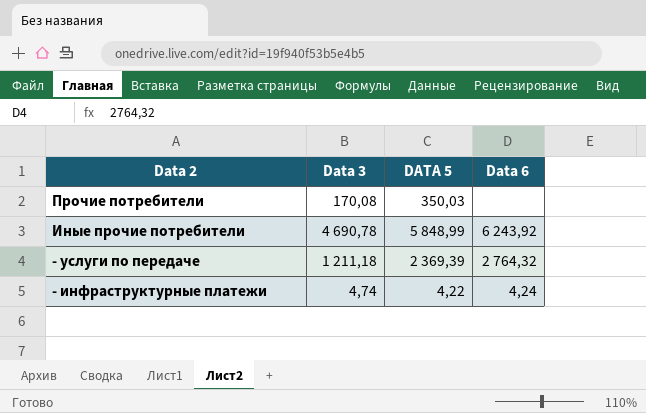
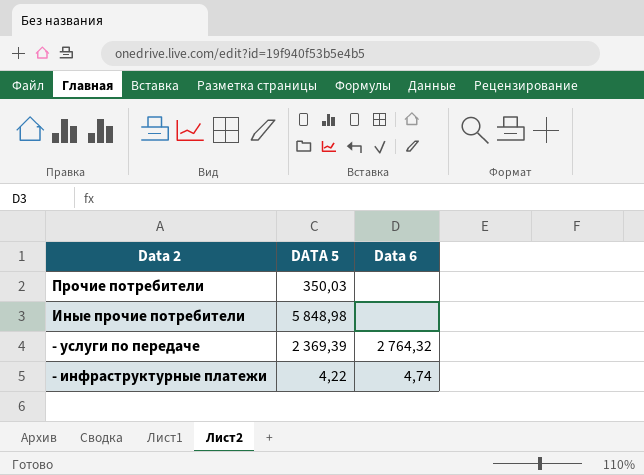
column Data 3 | position: 2 -> none
Иные прочие потребители | DATA 5: 5 848,99 -> 5 848,98
Иные прочие потребители | Data 6: 6 243,92 -> none
- инфраструктурные платежи | Data 6: 4,24 -> 4,74

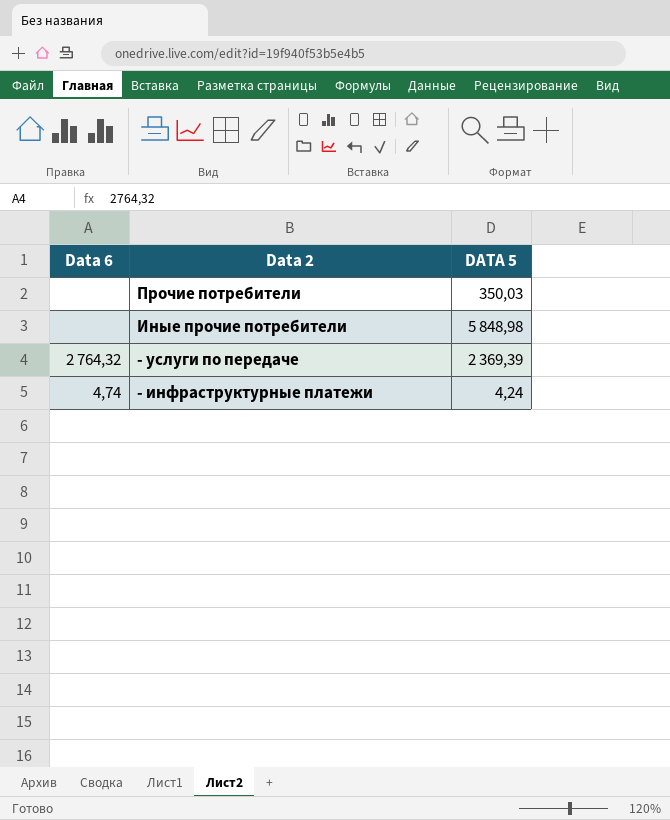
column Data 6 | position: 3 -> 1
- инфраструктурные платежи | DATA 5: 4,22 -> 4,24

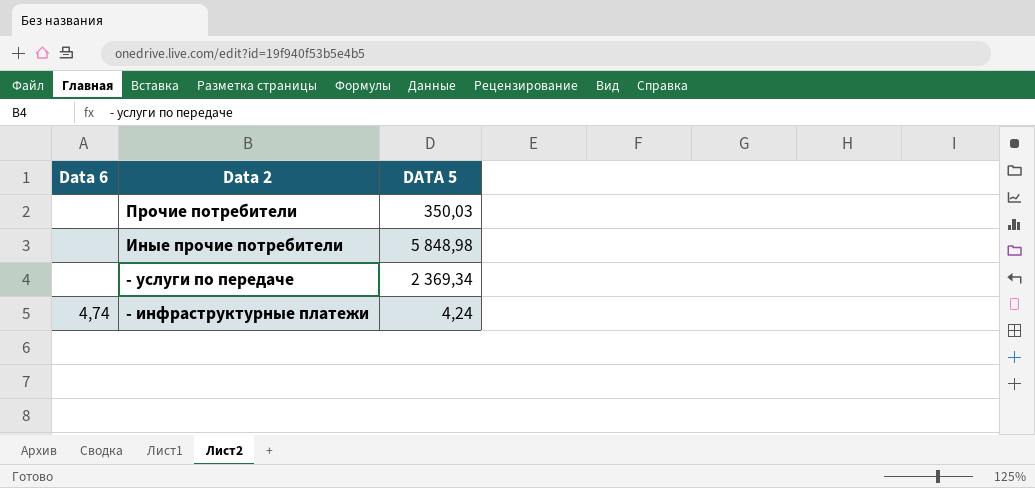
- услуги по передаче | Data 6: 2 764,32 -> none
- услуги по передаче | DATA 5: 2 369,39 -> 2 369,34

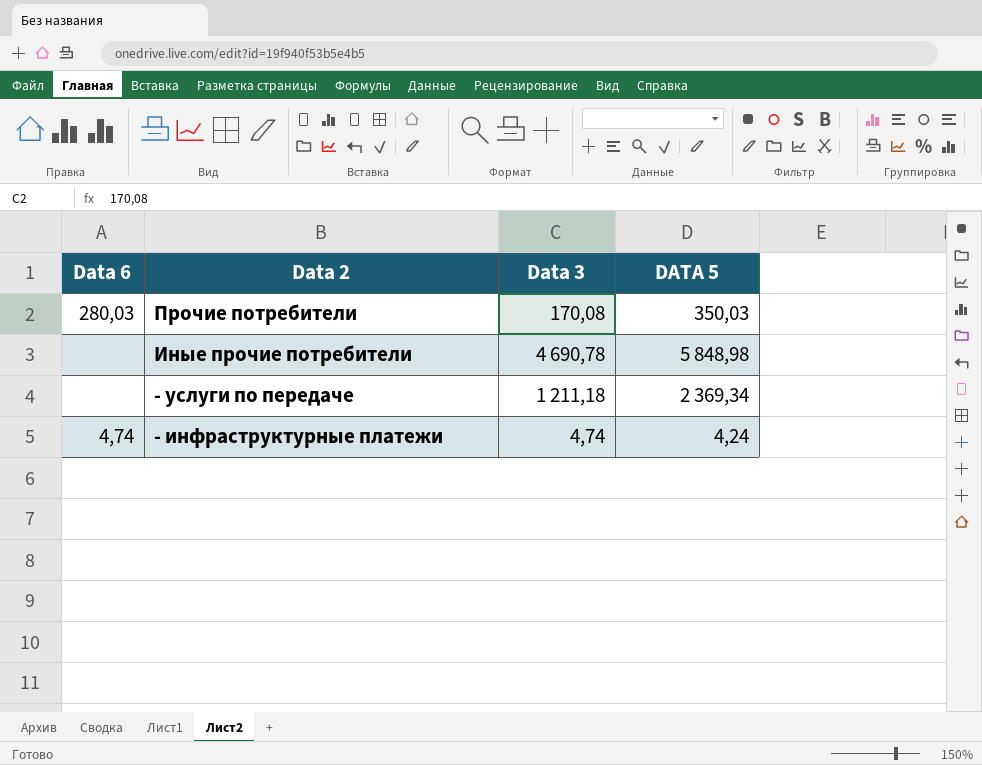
column Data 3 | position: none -> 3
Прочие потребители | Data 6: none -> 280,03

